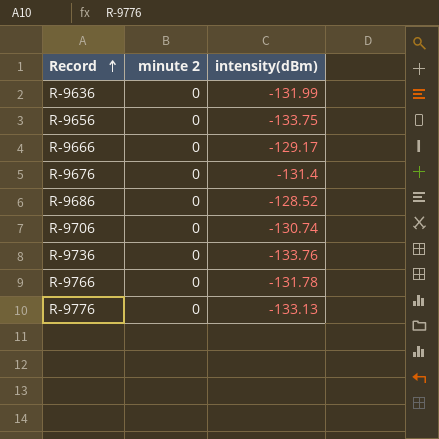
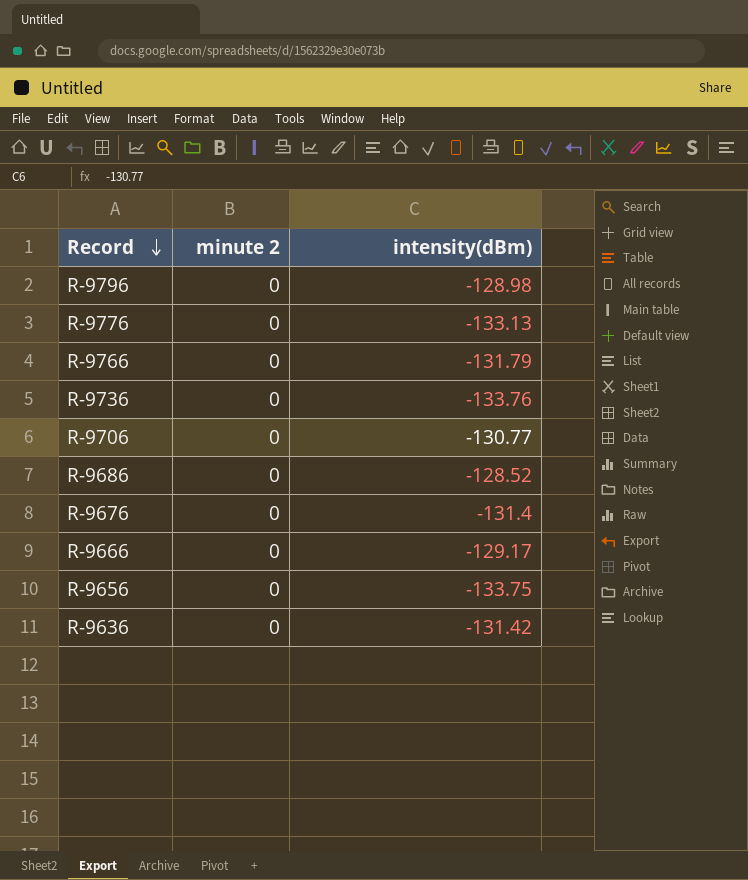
row order: Record ascending -> Record descending
row R-9796: none -> 0 | -128.98
R-9766 | intensity(dBm): -131.78 -> -131.79
R-9706 | intensity(dBm): -130.74 -> -130.77
R-9636 | intensity(dBm): -131.99 -> -131.42

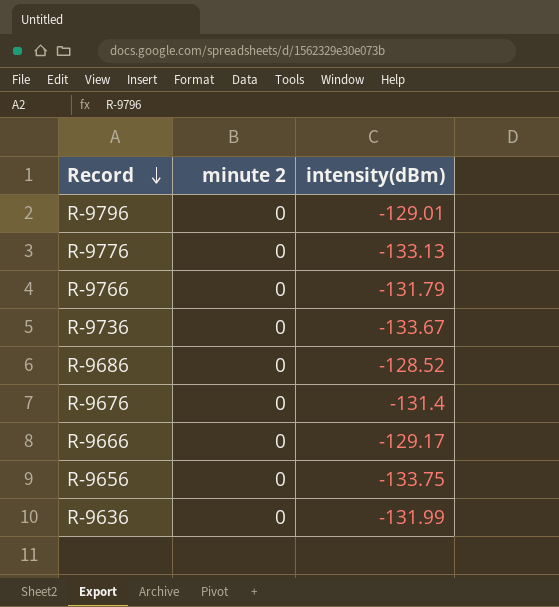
row R-9706: 0 | -130.77 -> none
R-9796 | intensity(dBm): -128.98 -> -129.01
R-9736 | intensity(dBm): -133.76 -> -133.67
R-9636 | intensity(dBm): -131.42 -> -131.99

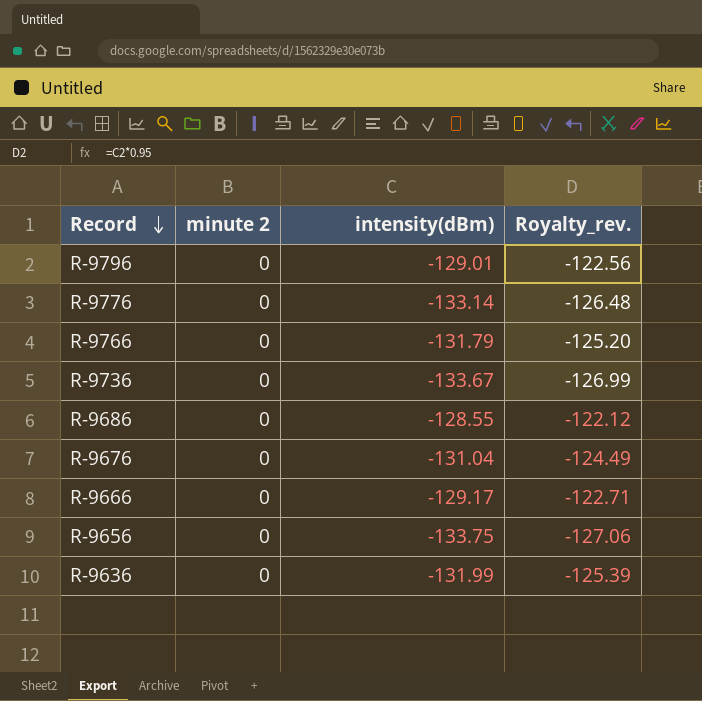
column Royalty_rev. | formula: none -> [intensity(dBm)] * 0.95
R-9776 | intensity(dBm): -133.13 -> -133.14
R-9686 | intensity(dBm): -128.52 -> -128.55
R-9676 | intensity(dBm): -131.4 -> -131.04

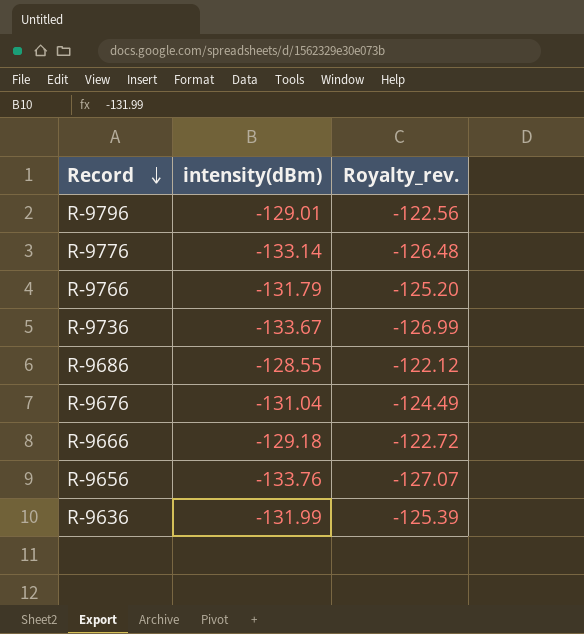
column minute 2 | position: 2 -> none
R-9666 | intensity(dBm): -129.17 -> -129.18
R-9666 | Royalty_rev.: -122.71 -> -122.72
R-9656 | intensity(dBm): -133.75 -> -133.76
R-9656 | Royalty_rev.: -127.06 -> -127.07

